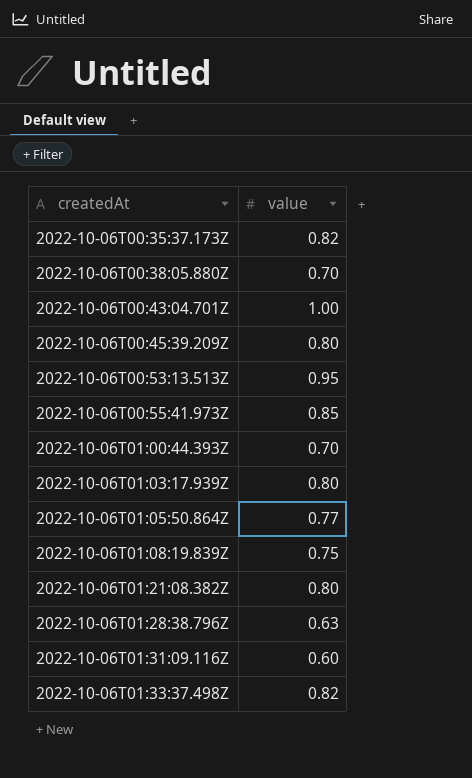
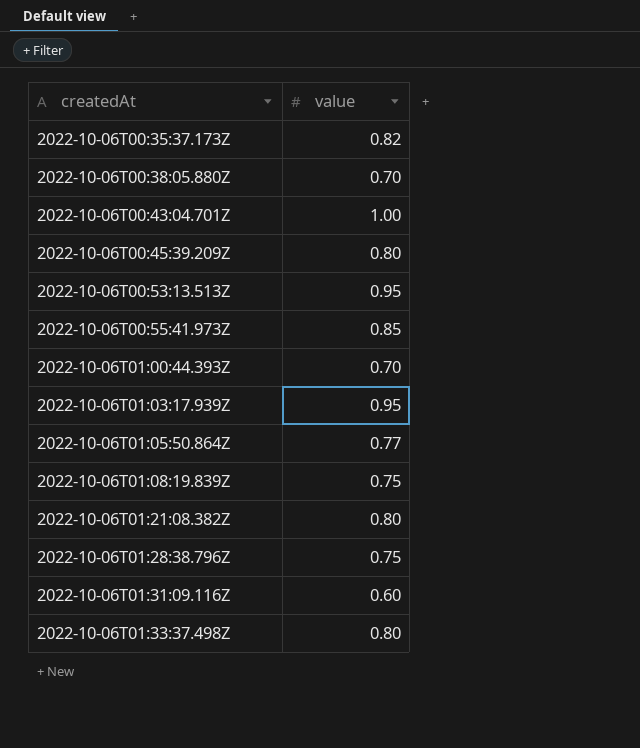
2022-10-06T01:03:17.939Z | value: 0.80 -> 0.95
2022-10-06T01:28:38.796Z | value: 0.63 -> 0.75
2022-10-06T01:33:37.498Z | value: 0.82 -> 0.80

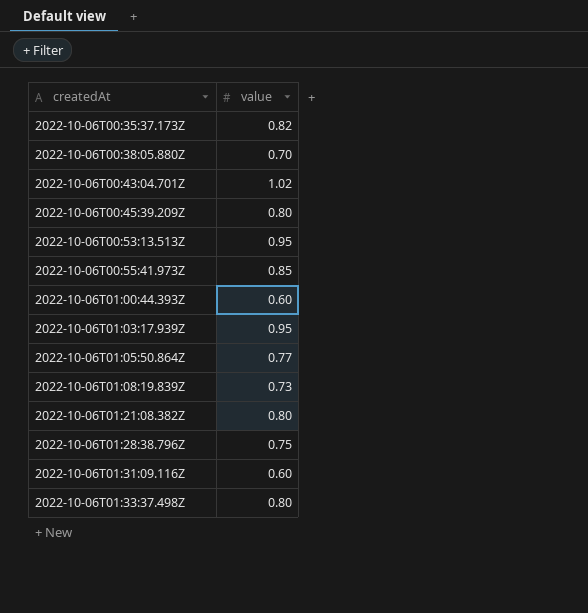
2022-10-06T00:43:04.701Z | value: 1.00 -> 1.02
2022-10-06T01:00:44.393Z | value: 0.70 -> 0.60
2022-10-06T01:08:19.839Z | value: 0.75 -> 0.73

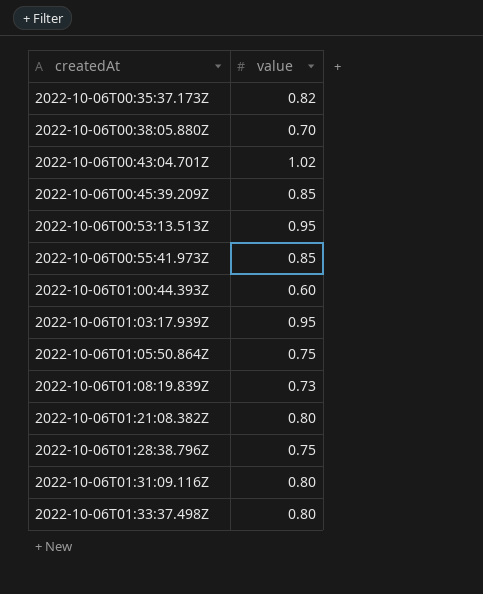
2022-10-06T00:45:39.209Z | value: 0.80 -> 0.85
2022-10-06T01:05:50.864Z | value: 0.77 -> 0.75
2022-10-06T01:31:09.116Z | value: 0.60 -> 0.80

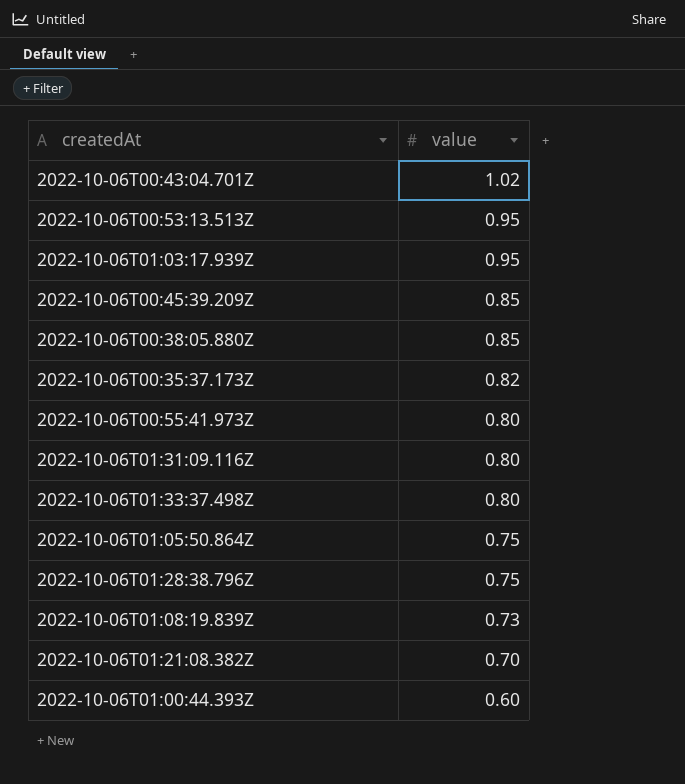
row order: createdAt ascending -> value descending
2022-10-06T00:38:05.880Z | value: 0.70 -> 0.85
2022-10-06T00:55:41.973Z | value: 0.85 -> 0.80
2022-10-06T01:21:08.382Z | value: 0.80 -> 0.70

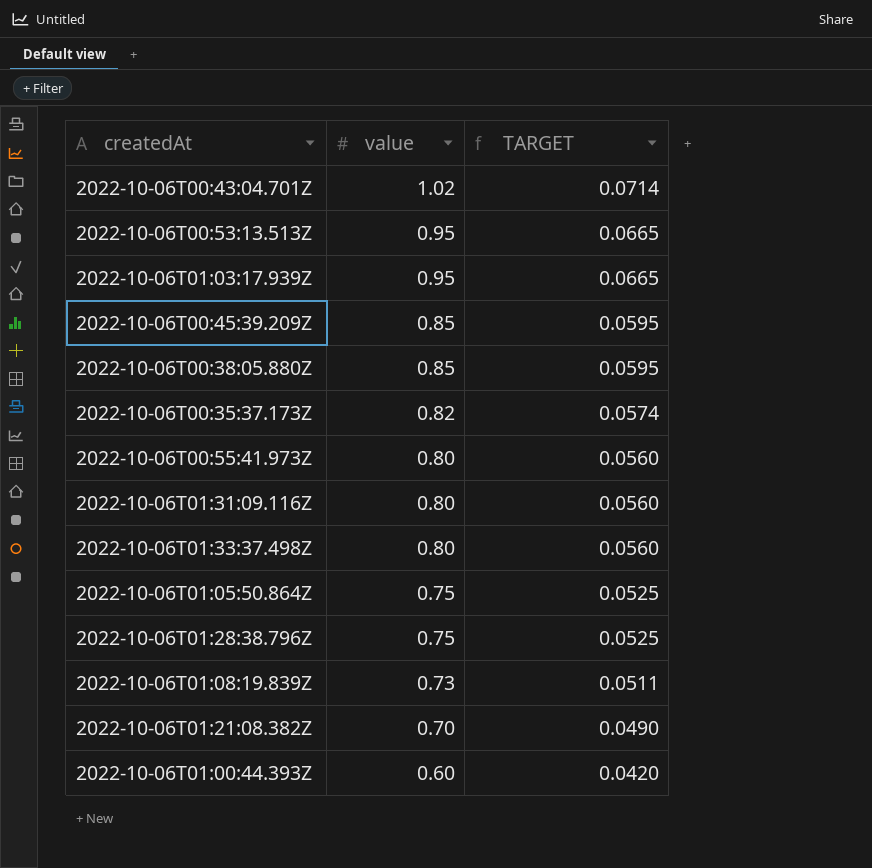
column TARGET | formula: none -> [value] * 0.07

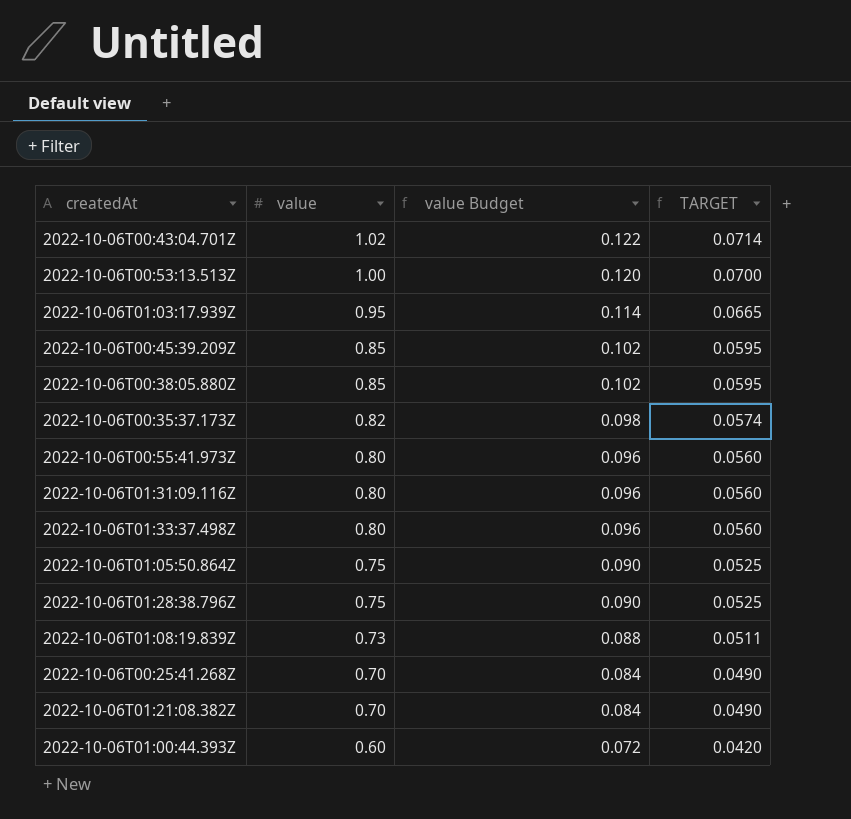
column value Budget | formula: none -> [value] * 0.12
2022-10-06T00:53:13.513Z | value: 0.95 -> 1.00
2022-10-06T00:53:13.513Z | TARGET: 0.0665 -> 0.0700
row 2022-10-06T00:25:41.268Z: none -> 0.70 | 0.084 | 0.0490

